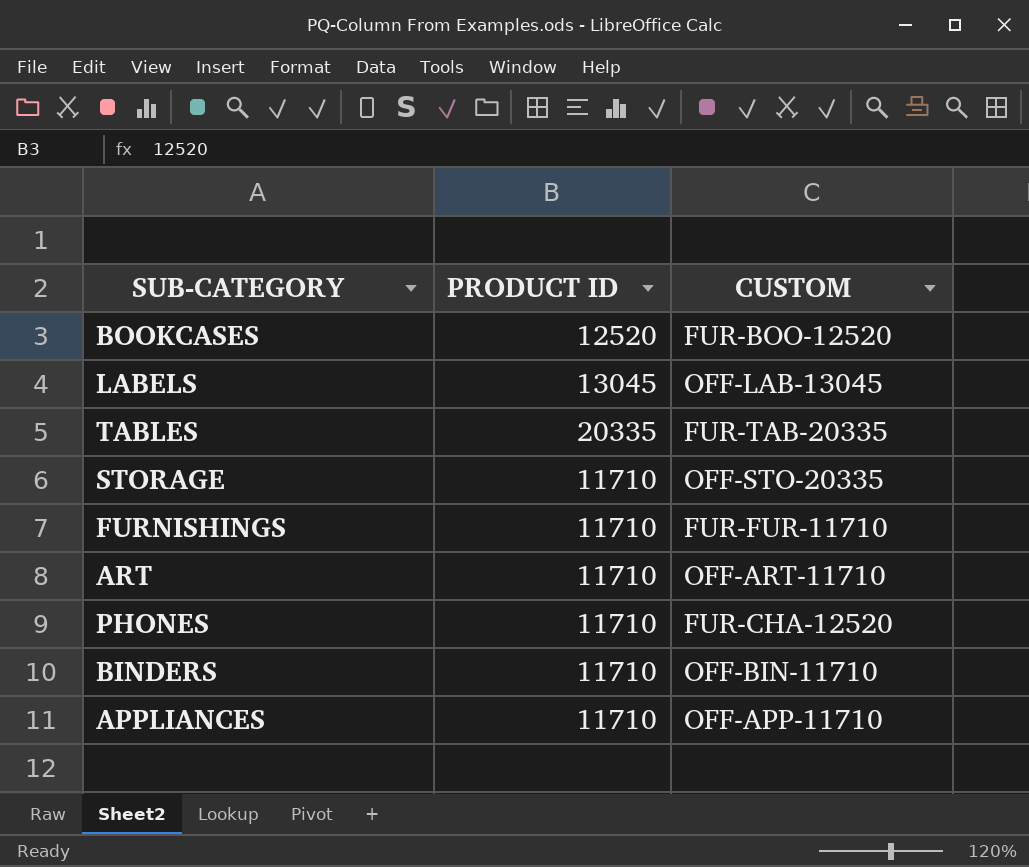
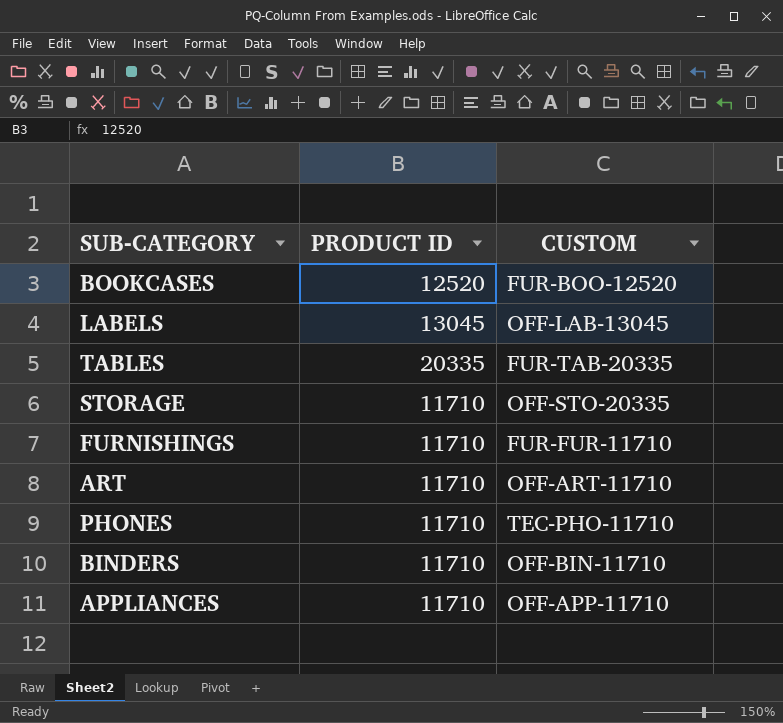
PHONES | CUSTOM: FUR-CHA-12520 -> TEC-PHO-11710

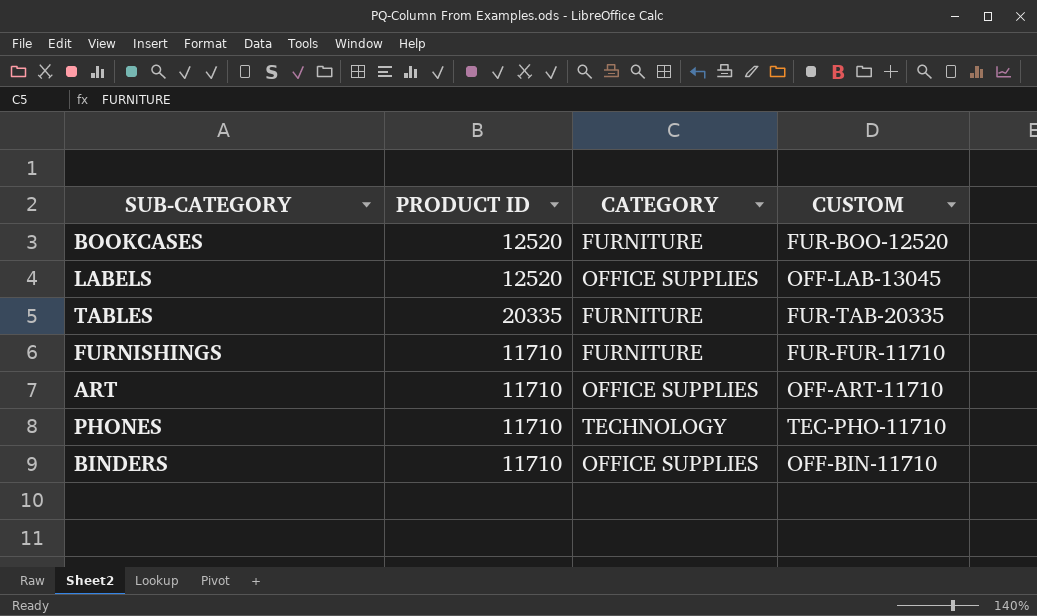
column CATEGORY | position: none -> 3
row STORAGE: 11710 | OFF-STO-20335 -> none
row APPLIANCES: 11710 | OFF-APP-11710 -> none
LABELS | PRODUCT ID: 13045 -> 12520

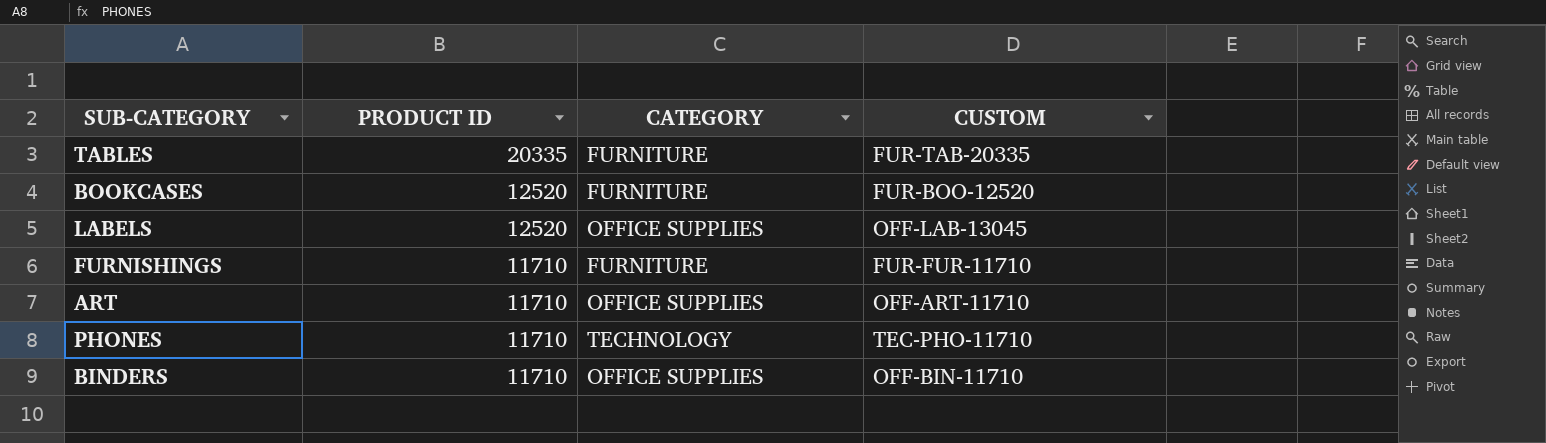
row order: none -> PRODUCT ID descending

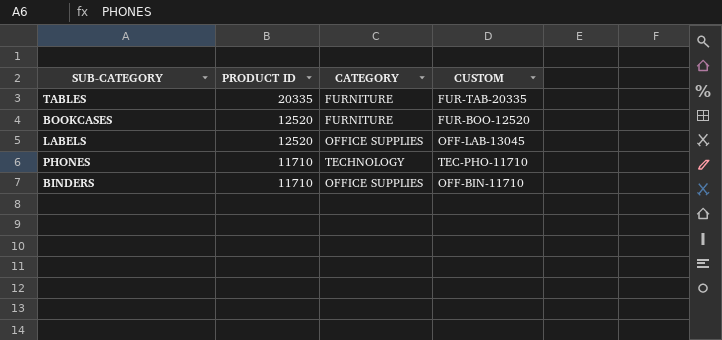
row FURNISHINGS: 11710 | FURNITURE | FUR-FUR-11710 -> none
row ART: 11710 | OFFICE SUPPLIES | OFF-ART-11710 -> none

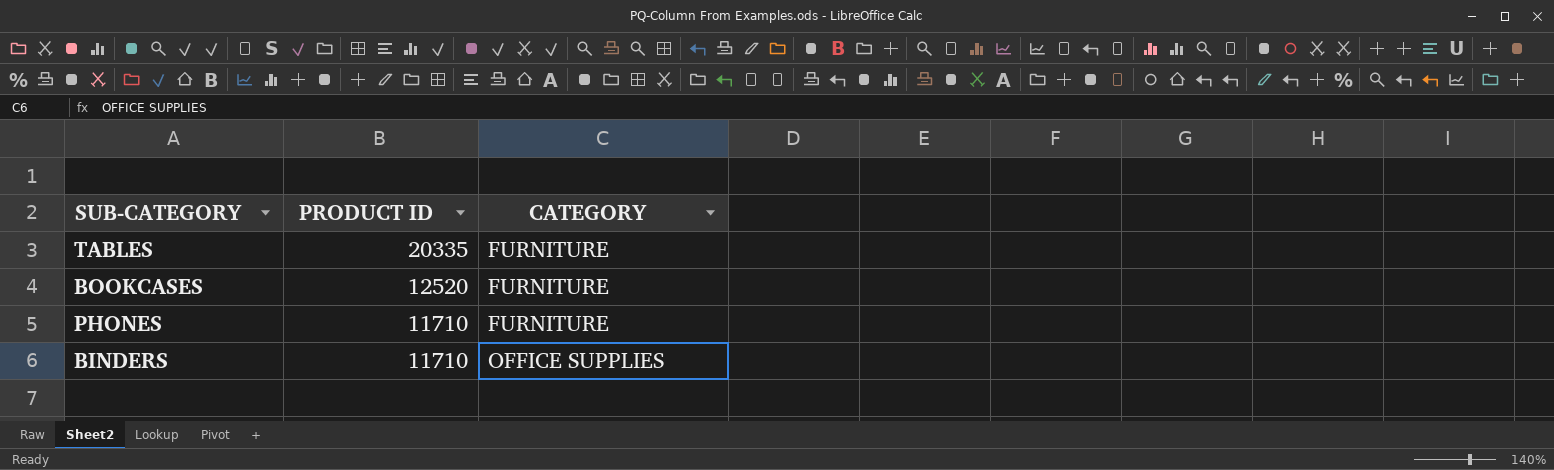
column CUSTOM | position: 4 -> none
row LABELS: 12520 | OFFICE SUPPLIES | OFF-LAB-13045 -> none
PHONES | CATEGORY: TECHNOLOGY -> FURNITURE

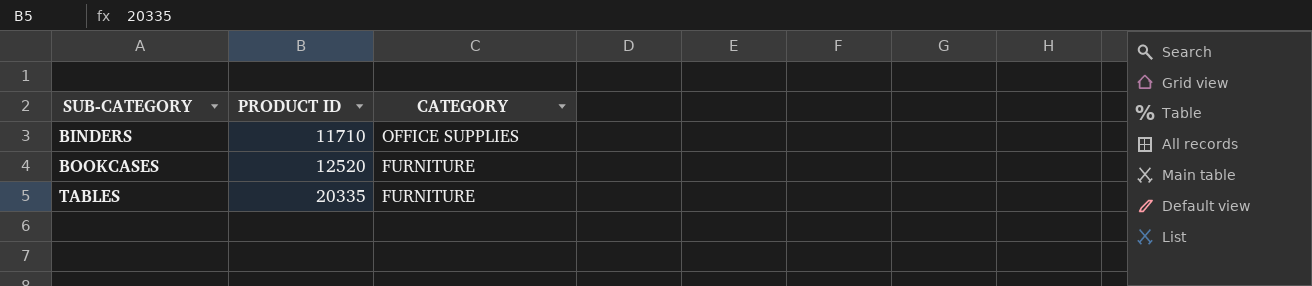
row order: PRODUCT ID descending -> SUB-CATEGORY ascending
row PHONES: 11710 | FURNITURE -> none

